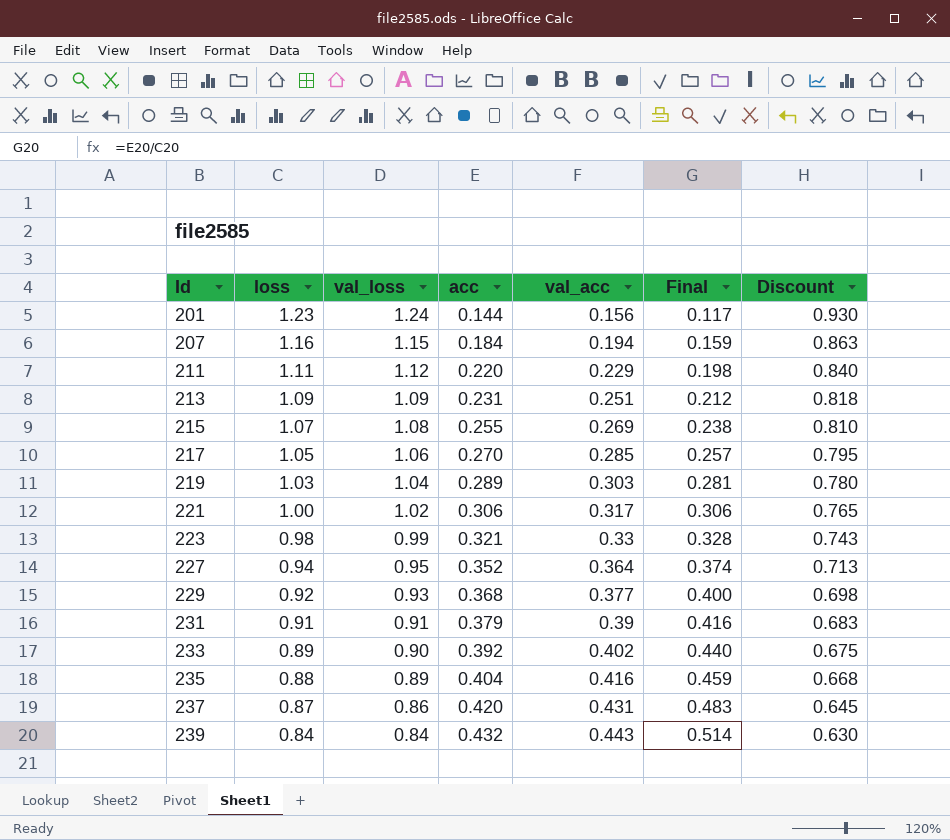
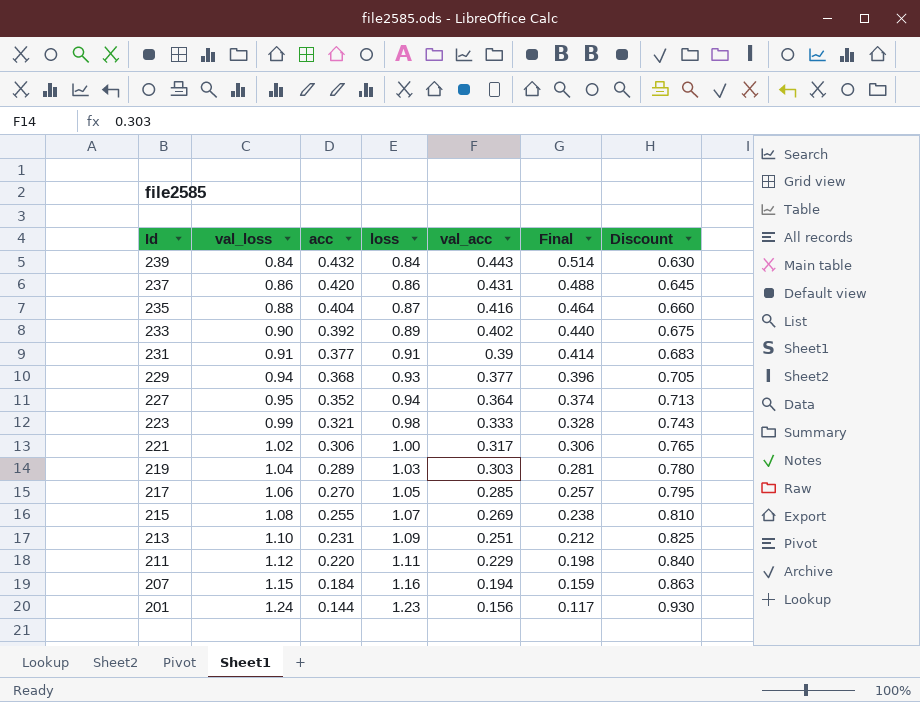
row order: Id ascending -> Id descending
column loss | position: 2 -> 4
237 | loss: 0.87 -> 0.86
237 | Final: 0.483 -> 0.488
235 | val_loss: 0.89 -> 0.88
235 | loss: 0.88 -> 0.87
235 | Final: 0.459 -> 0.464
235 | Discount: 0.668 -> 0.660
231 | acc: 0.379 -> 0.377
231 | Final: 0.416 -> 0.414
229 | val_loss: 0.93 -> 0.94
229 | loss: 0.92 -> 0.93
229 | Final: 0.400 -> 0.396
229 | Discount: 0.698 -> 0.705
223 | val_acc: 0.33 -> 0.333
213 | val_loss: 1.09 -> 1.10
213 | Discount: 0.818 -> 0.825

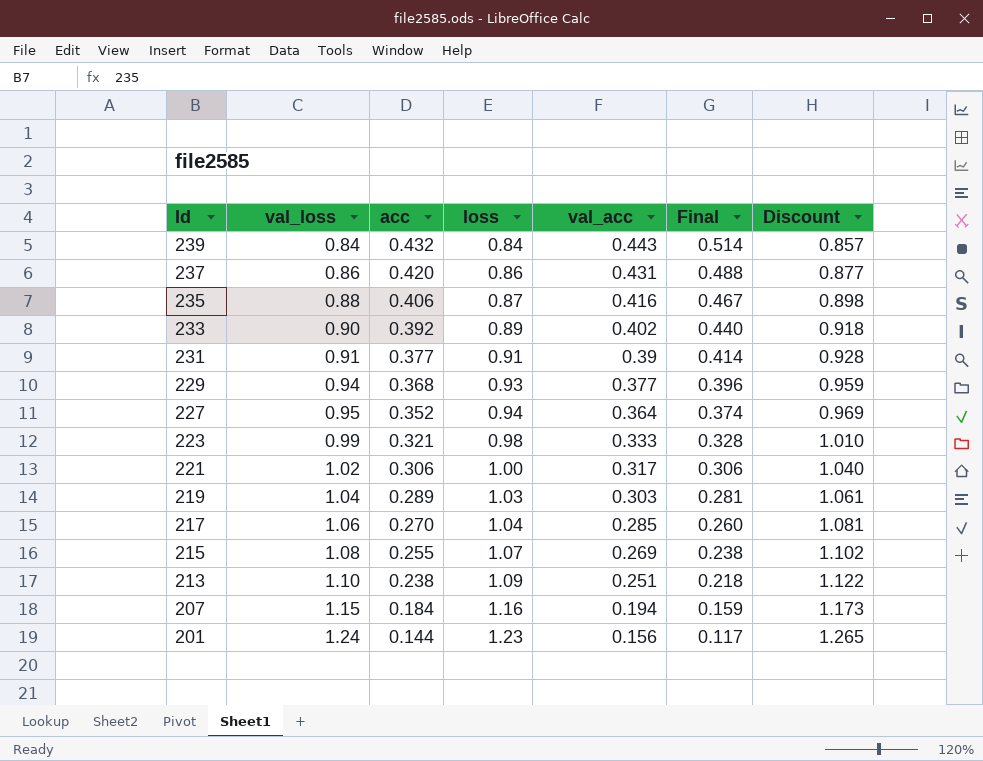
column Discount | formula: [val_loss] * 0.75 -> [val_loss] * 1.02
row 211: 1.12 | 0.220 | 1.11 | 0.229 | 0.198 | 0.840 -> none
235 | acc: 0.404 -> 0.406
235 | Final: 0.464 -> 0.467
217 | loss: 1.05 -> 1.04
217 | Final: 0.257 -> 0.260
213 | acc: 0.231 -> 0.238
213 | Final: 0.212 -> 0.218

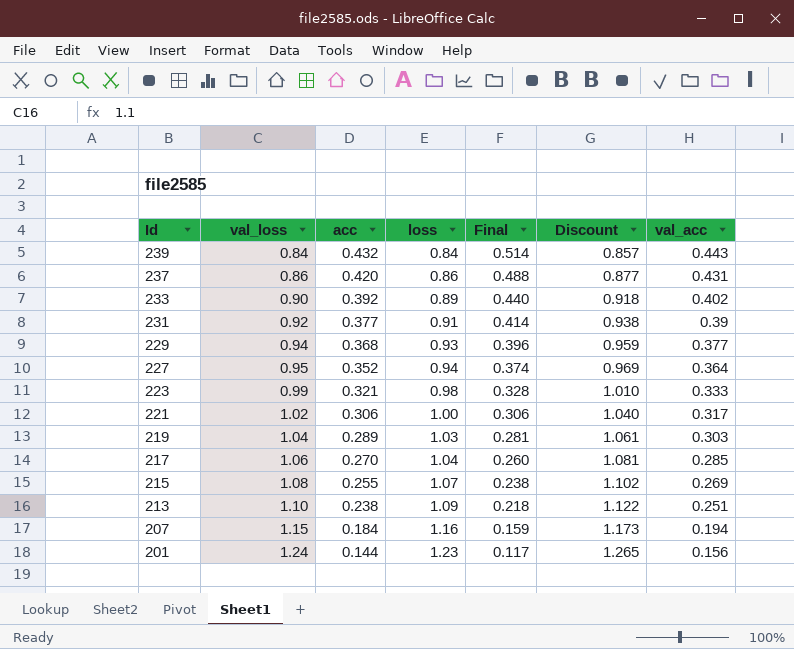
column val_acc | position: 5 -> 7
row 235: 0.88 | 0.406 | 0.87 | 0.416 | 0.467 | 0.898 -> none
231 | val_loss: 0.91 -> 0.92
231 | Discount: 0.928 -> 0.938

